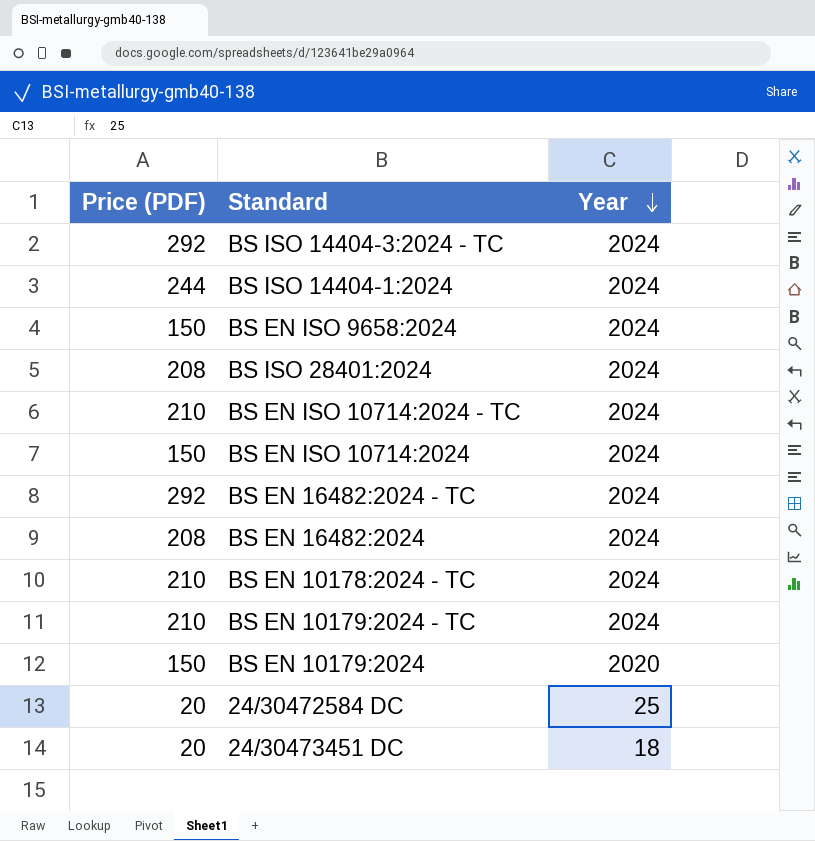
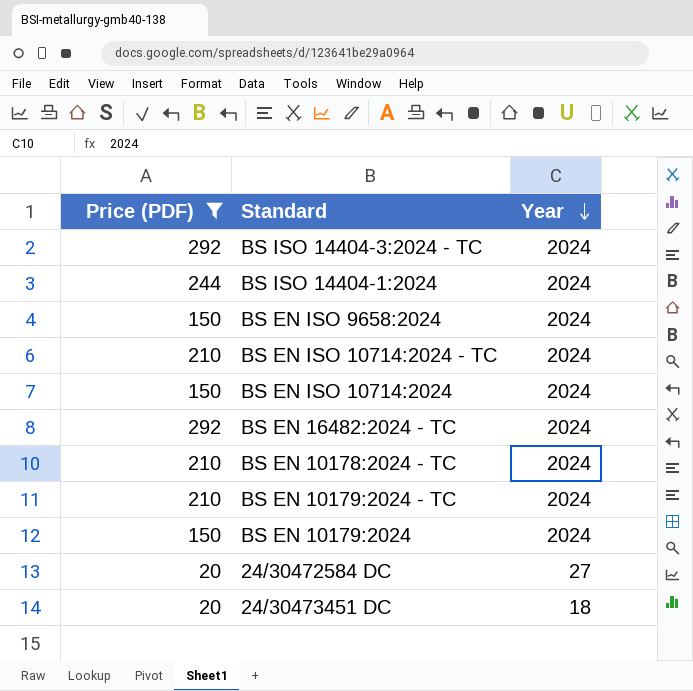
filter: none -> Price (PDF) != 208
BS EN 10179:2024 | Year: 2020 -> 2024
24/30472584 DC | Year: 25 -> 27

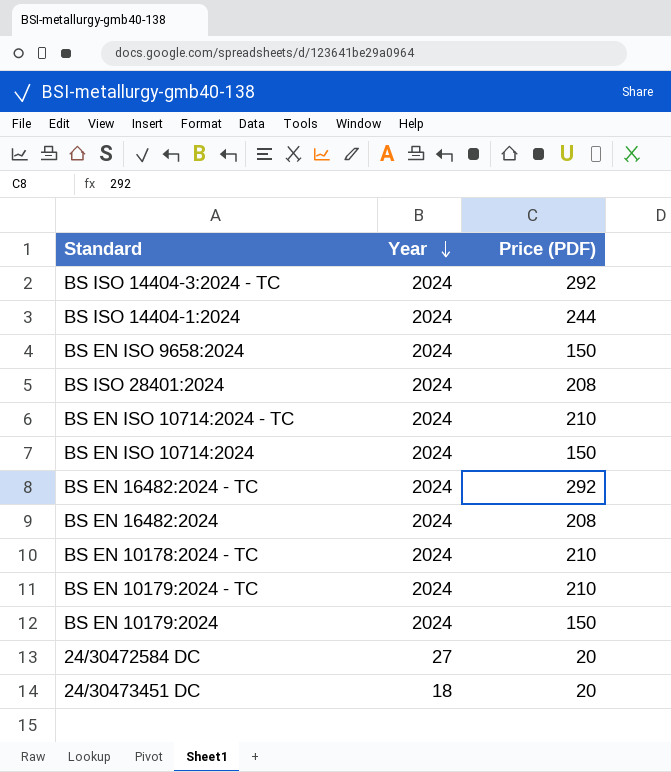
filter: Price (PDF) != 208 -> none
column Price (PDF) | position: 1 -> 3

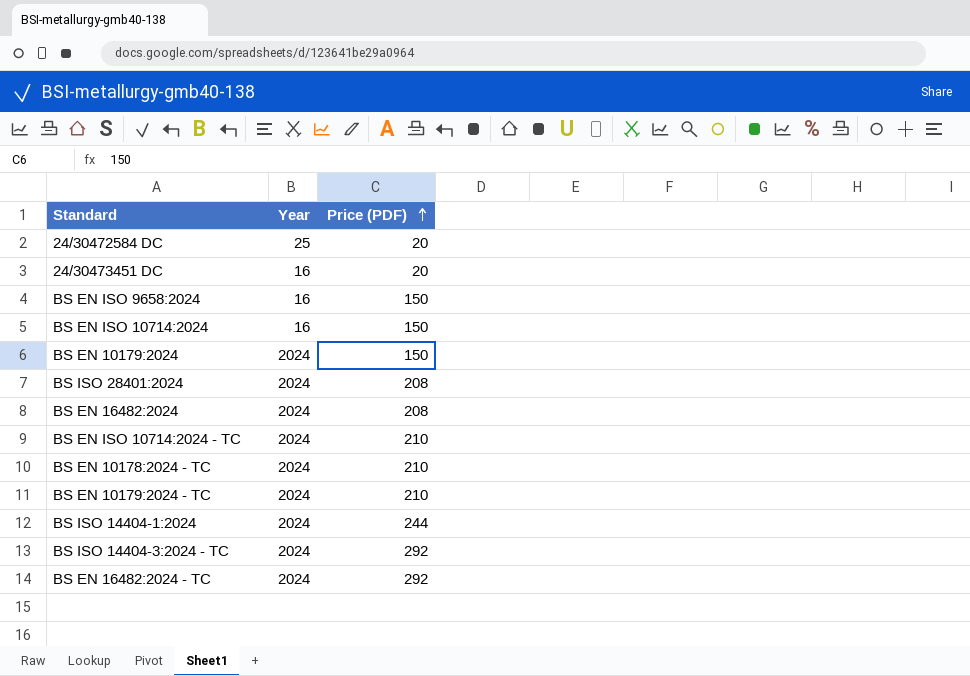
row order: Year descending -> Price (PDF) ascending
24/30472584 DC | Year: 27 -> 25
24/30473451 DC | Year: 18 -> 16
BS EN ISO 9658:2024 | Year: 2024 -> 16
BS EN ISO 10714:2024 | Year: 2024 -> 16

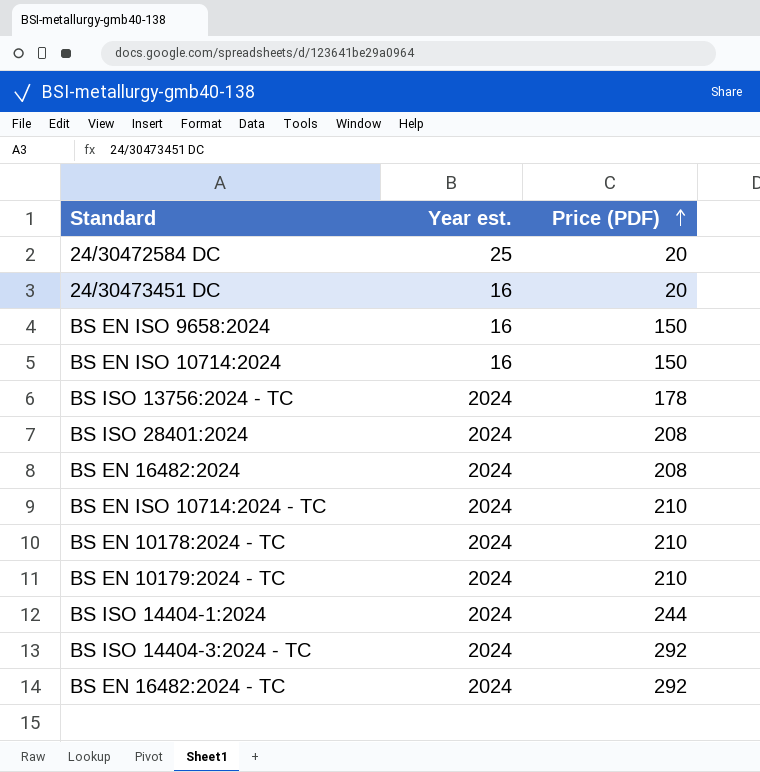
column name: Year -> Year est.
row BS EN 10179:2024: 2024 | 150 -> none
row BS ISO 13756:2024 - TC: none -> 2024 | 178

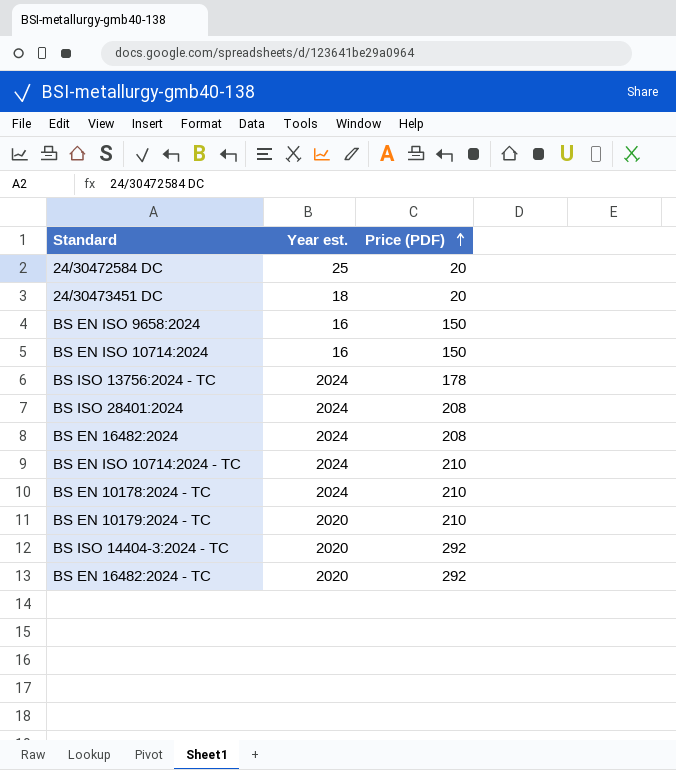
row BS ISO 14404-1:2024: 2024 | 244 -> none
24/30473451 DC | Year est.: 16 -> 18
BS EN 10179:2024 - TC | Year est.: 2024 -> 2020
BS ISO 14404-3:2024 - TC | Year est.: 2024 -> 2020
BS EN 16482:2024 - TC | Year est.: 2024 -> 2020

